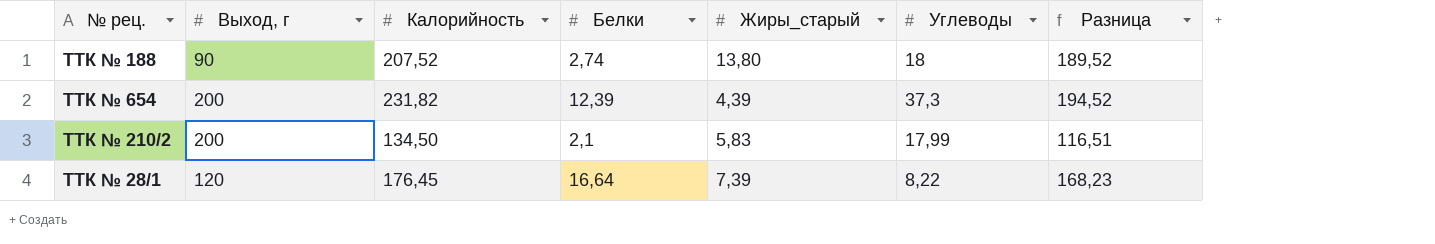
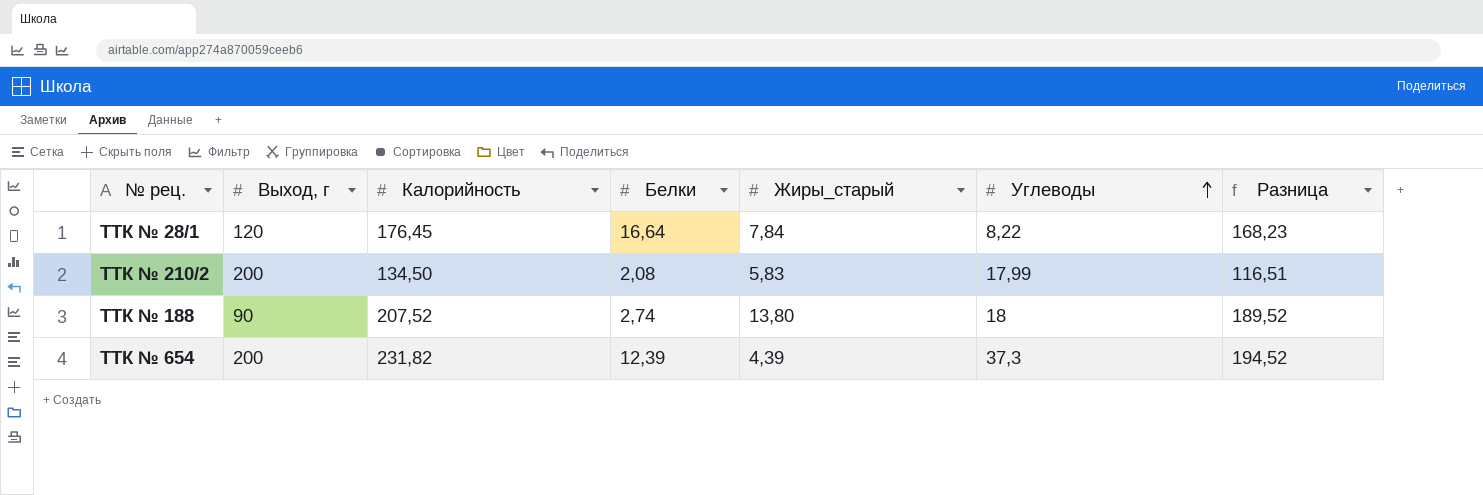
row order: none -> Углеводы ascending
ТТК № 28/1 | Жиры_старый: 7,39 -> 7,84
ТТК № 210/2 | Белки: 2,1 -> 2,08

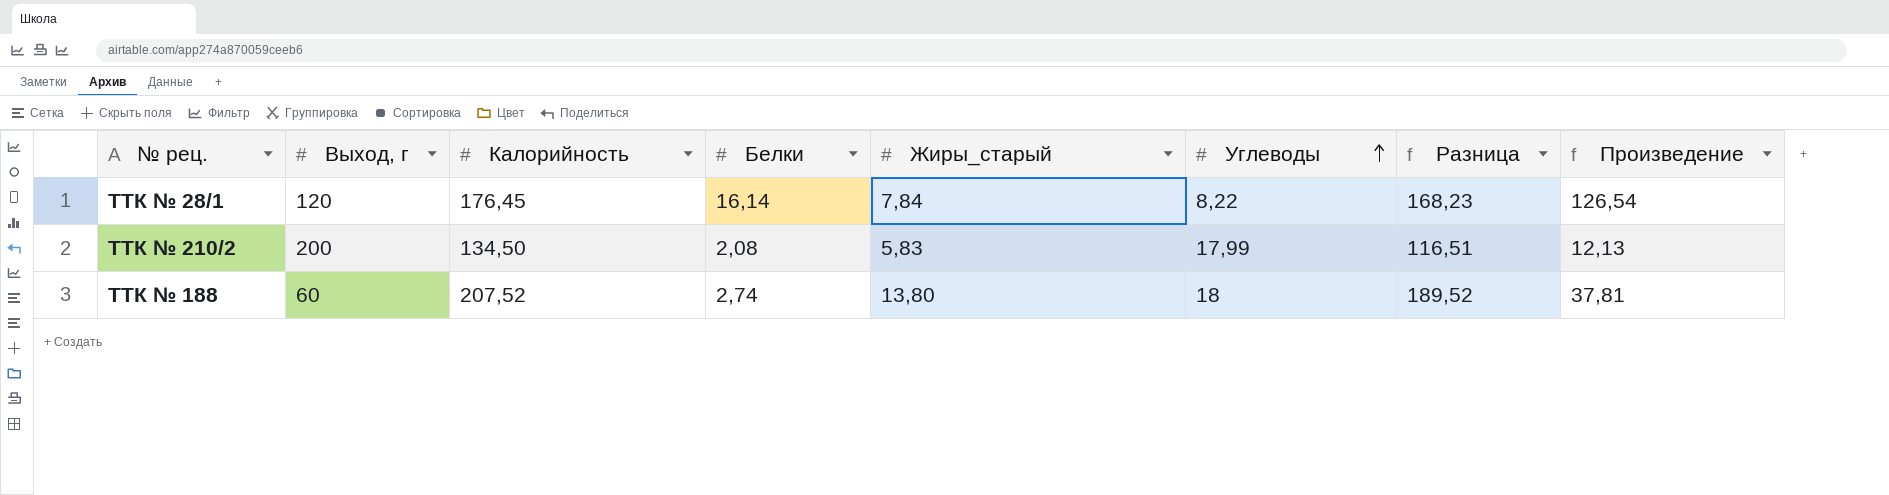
column Произведение | formula: none -> [Белки] * [Жиры_старый]
row ТТК № 654: 200 | 231,82 | 12,39 | 4,39 | 37,3 | 194,52 -> none
ТТК № 28/1 | Белки: 16,64 -> 16,14
ТТК № 188 | Выход, г: 90 -> 60

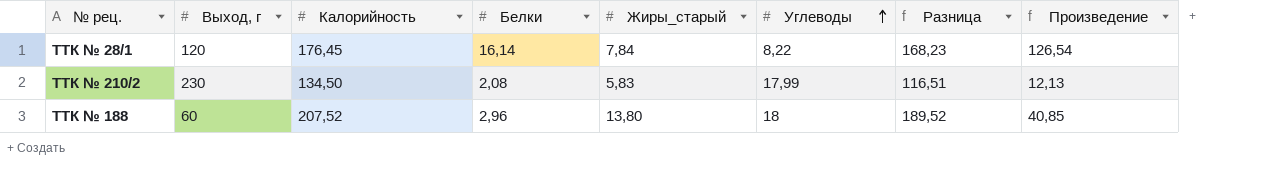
ТТК № 210/2 | Выход, г: 200 -> 230
ТТК № 188 | Белки: 2,74 -> 2,96
ТТК № 188 | Произведение: 37,81 -> 40,85

